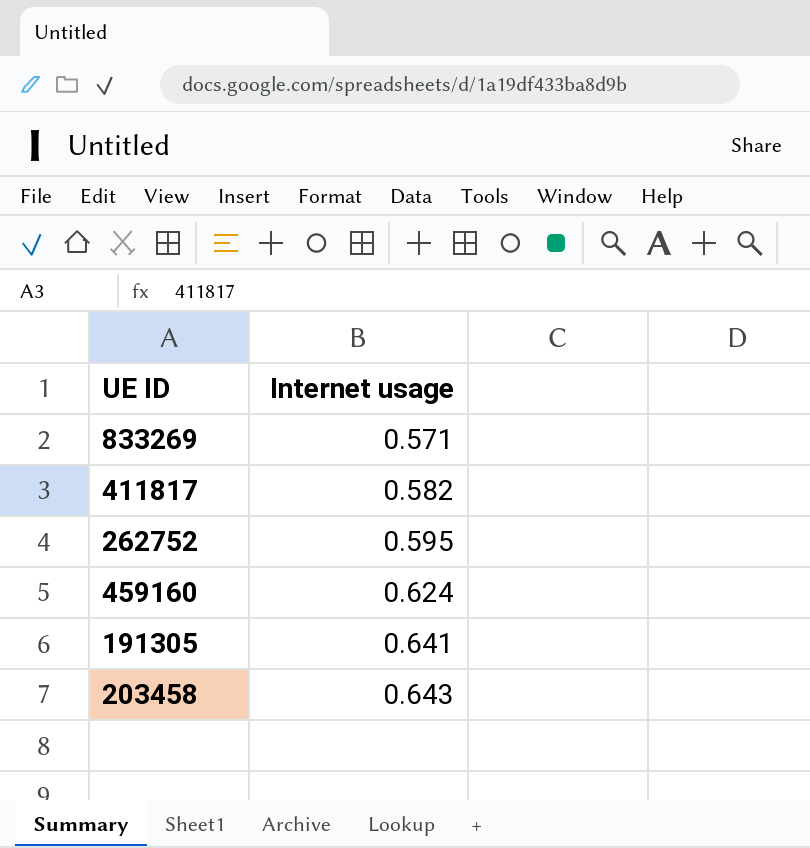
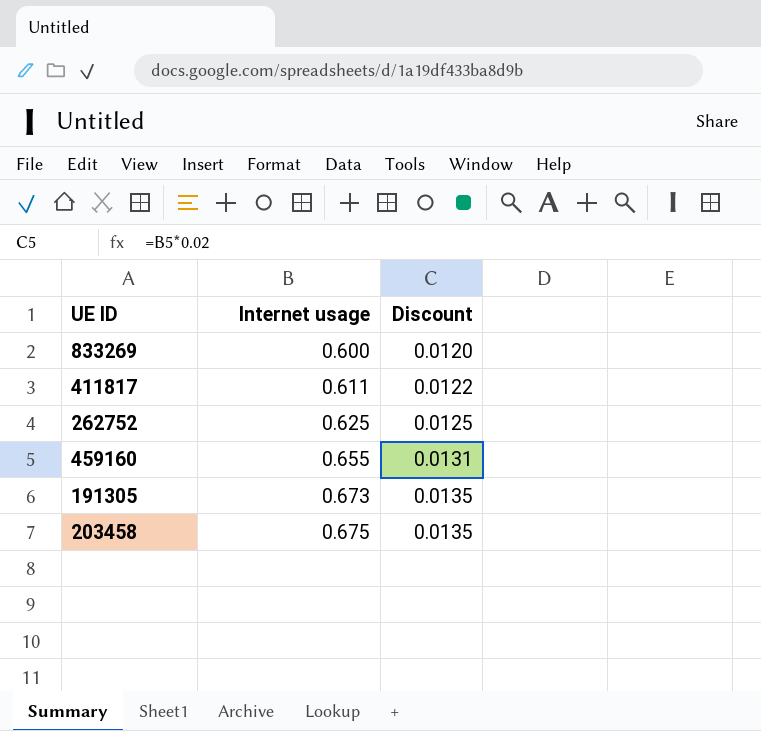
column Discount | formula: none -> [Internet usage] * 0.02
833269 | Internet usage: 0.571 -> 0.600
411817 | Internet usage: 0.582 -> 0.611
262752 | Internet usage: 0.595 -> 0.625
459160 | Internet usage: 0.624 -> 0.655
191305 | Internet usage: 0.641 -> 0.673
203458 | Internet usage: 0.643 -> 0.675

